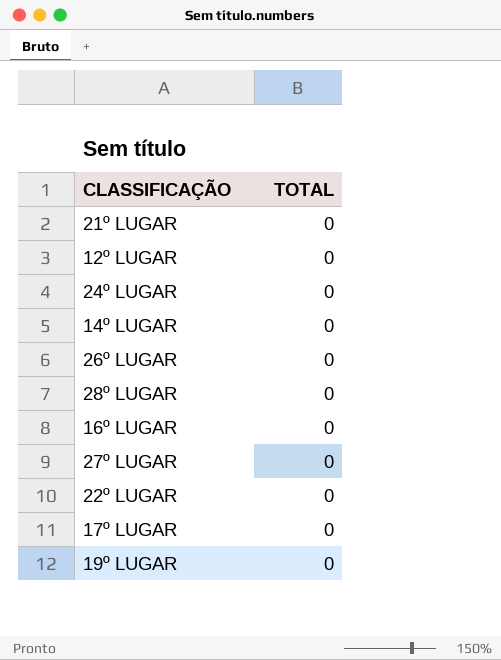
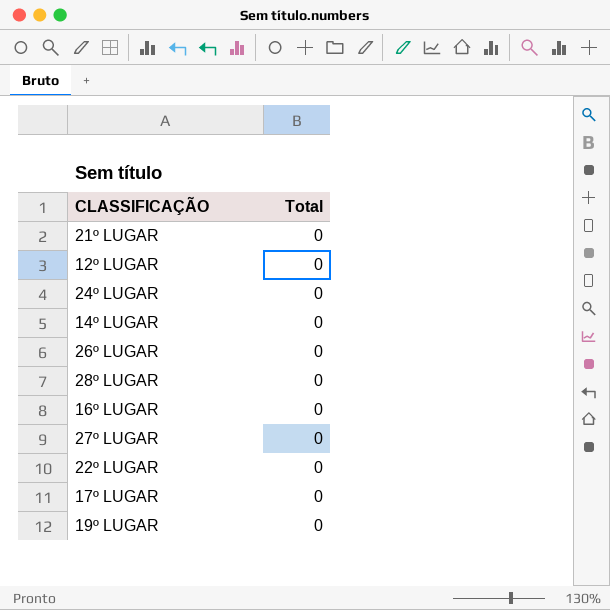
column name: TOTAL -> Total

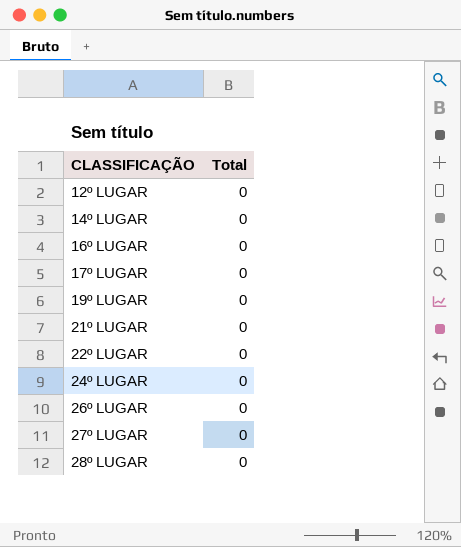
row order: none -> CLASSIFICAÇÃO ascending

